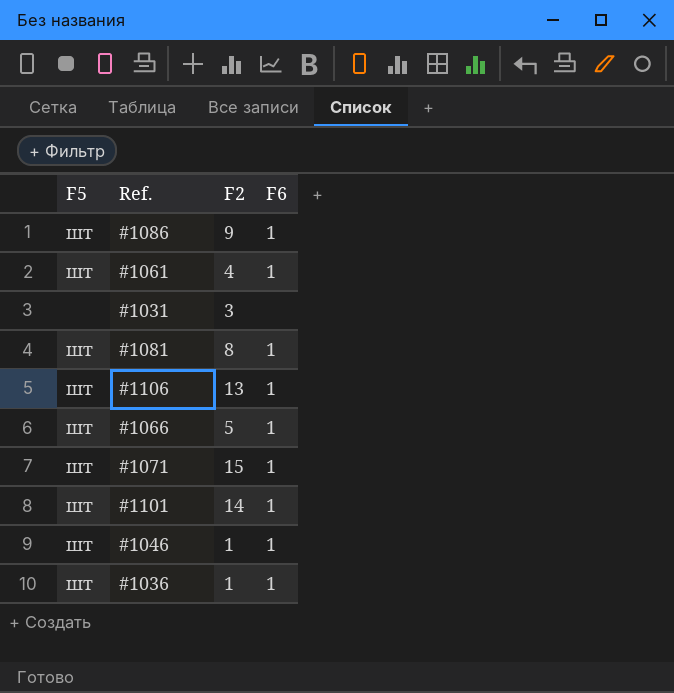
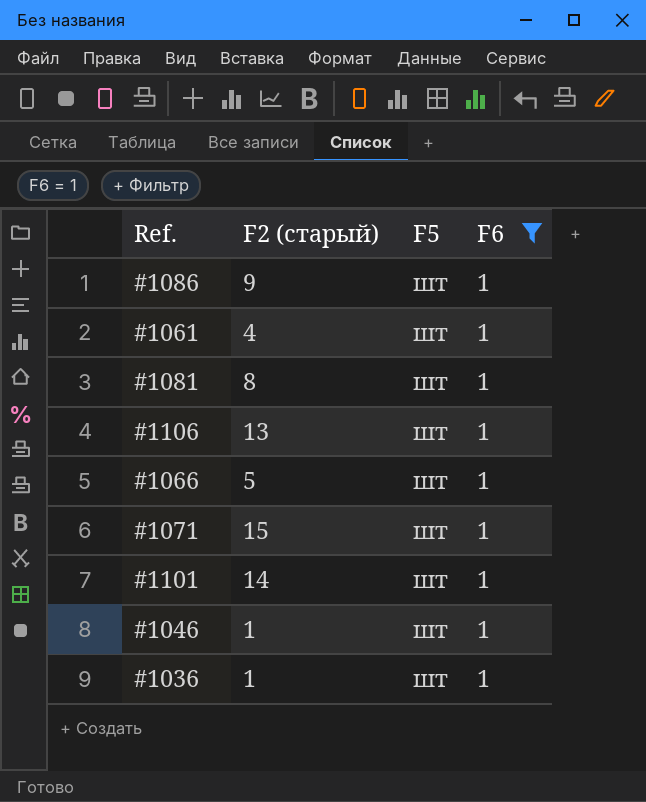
filter: none -> F6 = 1
column name: F2 -> F2 (старый)
column F5 | position: 1 -> 3

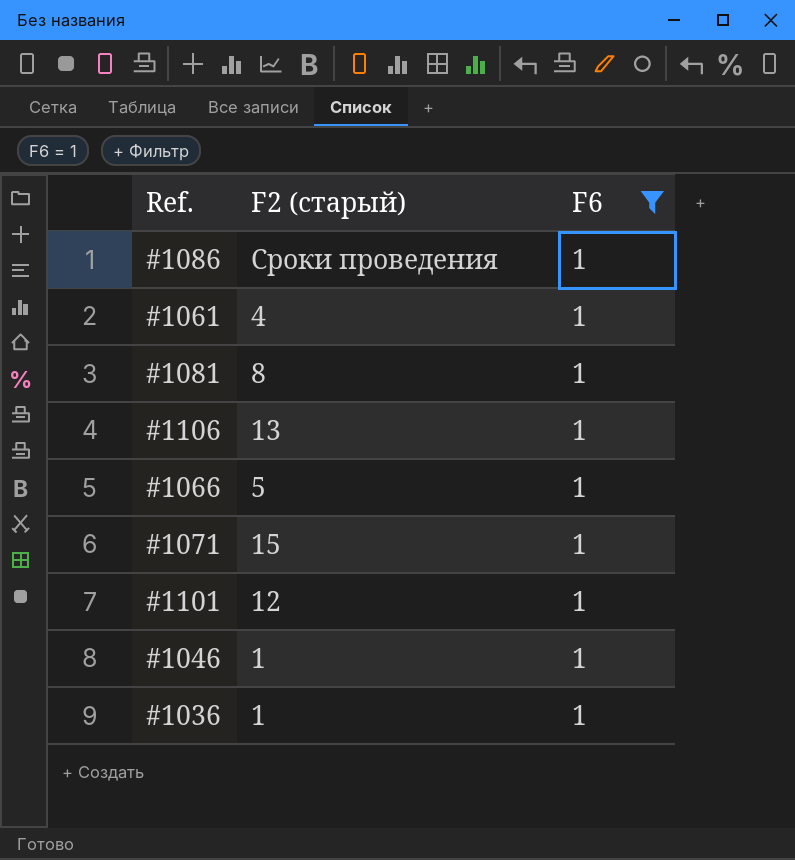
column F5 | position: 3 -> none
#1086 | F2 (старый): 9 -> Сроки проведения
#1101 | F2 (старый): 14 -> 12

